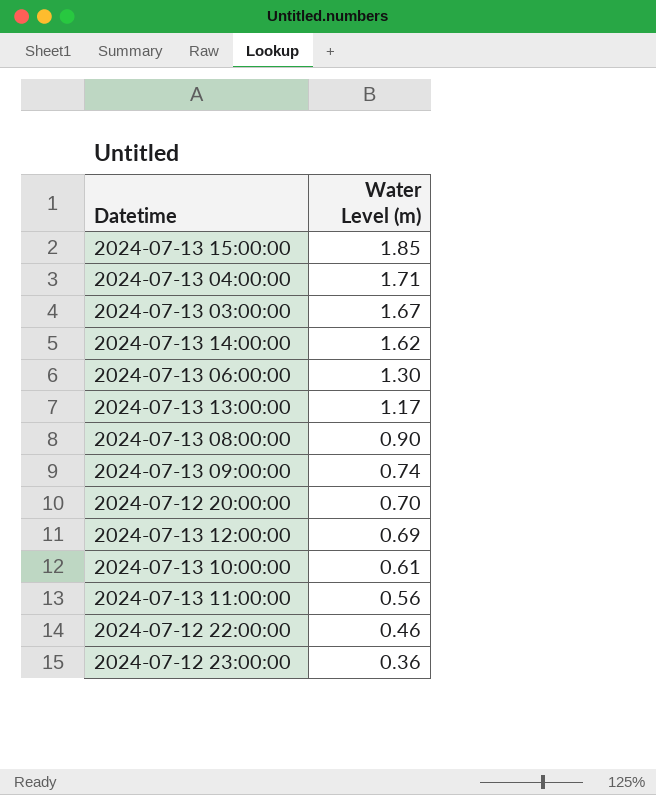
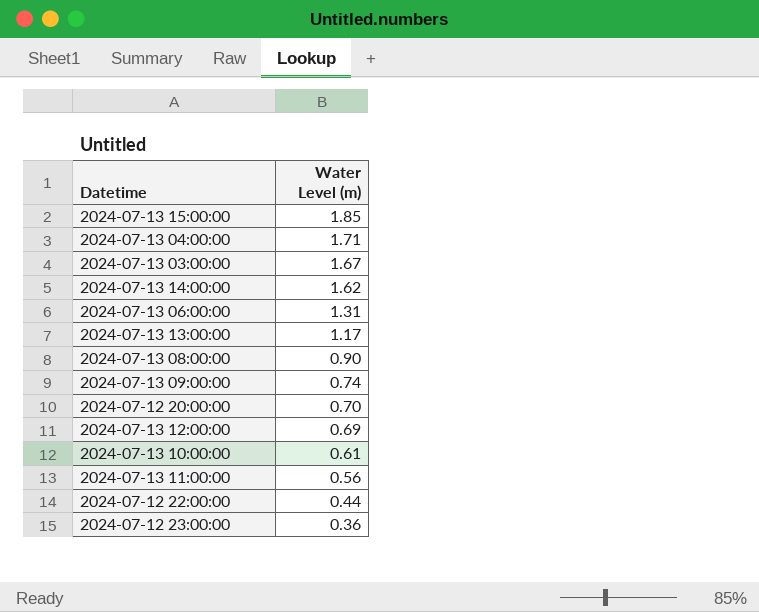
2024-07-13 06:00:00 | Water Level (m): 1.30 -> 1.31
2024-07-12 22:00:00 | Water Level (m): 0.46 -> 0.44

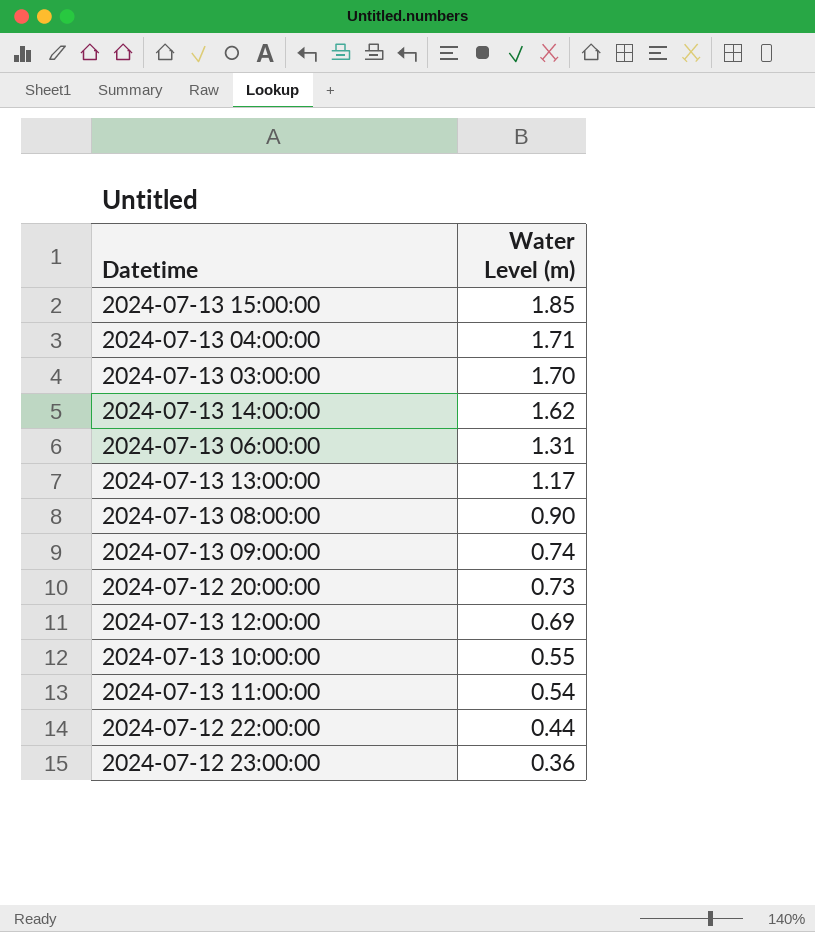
2024-07-13 03:00:00 | Water Level (m): 1.67 -> 1.70
2024-07-12 20:00:00 | Water Level (m): 0.70 -> 0.73
2024-07-13 10:00:00 | Water Level (m): 0.61 -> 0.55
2024-07-13 11:00:00 | Water Level (m): 0.56 -> 0.54

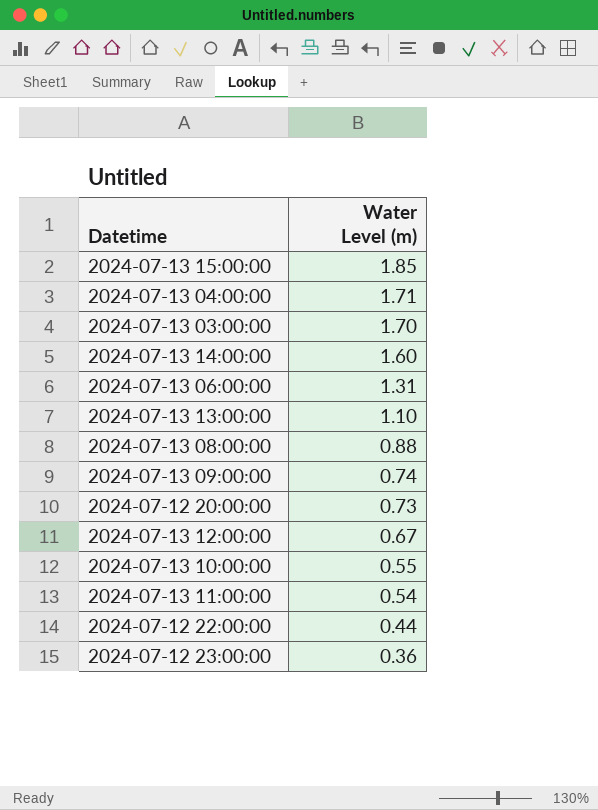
2024-07-13 14:00:00 | Water Level (m): 1.62 -> 1.60
2024-07-13 13:00:00 | Water Level (m): 1.17 -> 1.10
2024-07-13 08:00:00 | Water Level (m): 0.90 -> 0.88
2024-07-13 12:00:00 | Water Level (m): 0.69 -> 0.67

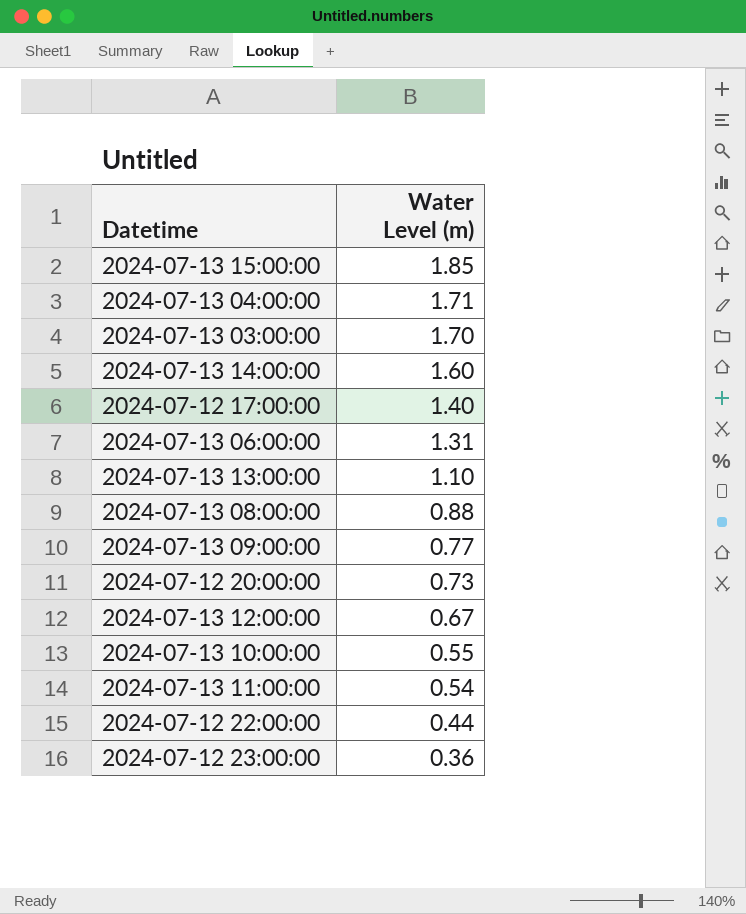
row 2024-07-12 17:00:00: none -> 1.40
2024-07-13 09:00:00 | Water Level (m): 0.74 -> 0.77

